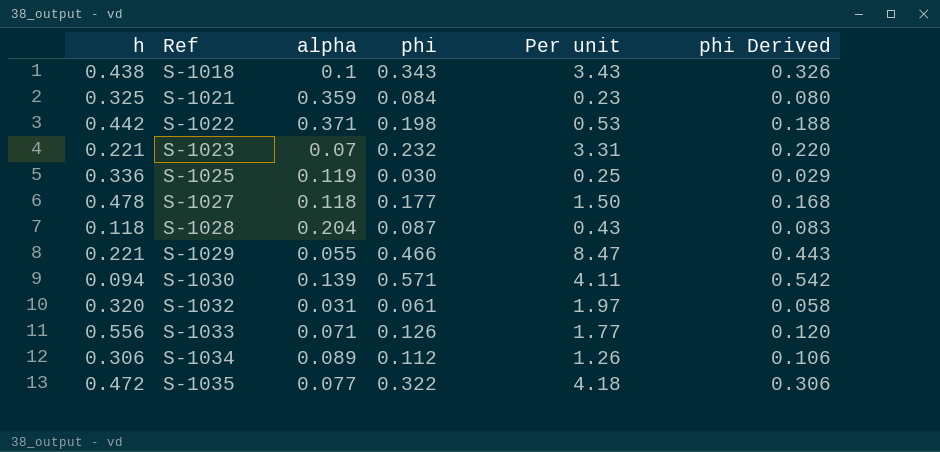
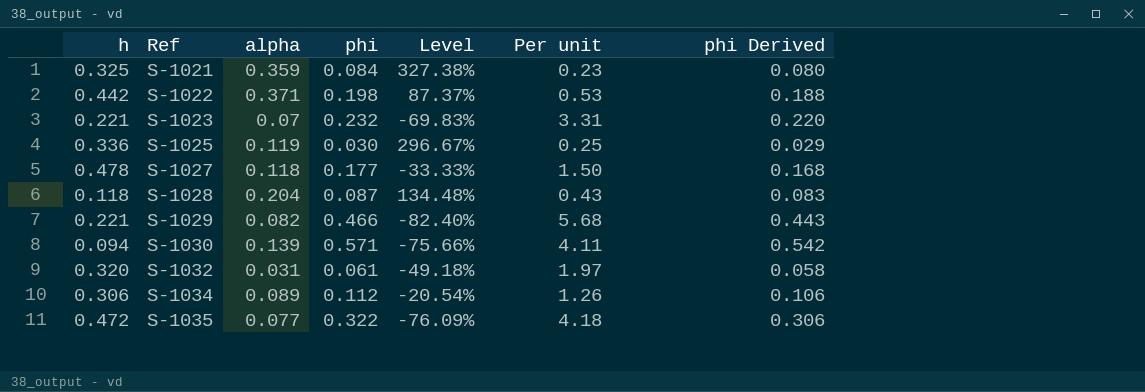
column Level | formula: none -> ([alpha] - [phi]) / [phi]
row S-1018: 0.438 | 0.1 | 0.343 | 3.43 | 0.326 -> none
row S-1033: 0.556 | 0.071 | 0.126 | 1.77 | 0.120 -> none
S-1029 | alpha: 0.055 -> 0.082
S-1029 | Per unit: 8.47 -> 5.68

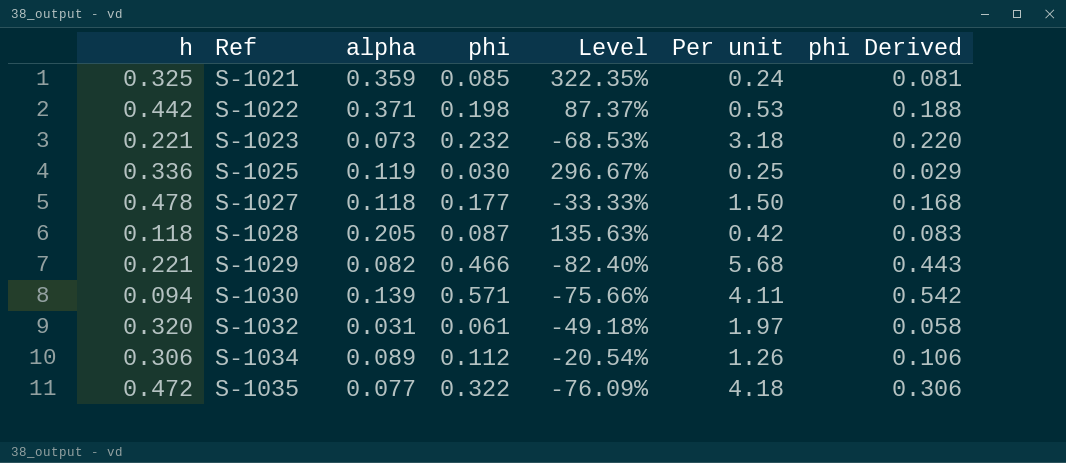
S-1021 | phi: 0.084 -> 0.085
S-1021 | Level: 327.38% -> 322.35%
S-1021 | Per unit: 0.23 -> 0.24
S-1021 | phi Derived: 0.080 -> 0.081
S-1023 | alpha: 0.07 -> 0.073
S-1023 | Level: -69.83% -> -68.53%
S-1023 | Per unit: 3.31 -> 3.18
S-1028 | alpha: 0.204 -> 0.205
S-1028 | Level: 134.48% -> 135.63%
S-1028 | Per unit: 0.43 -> 0.42

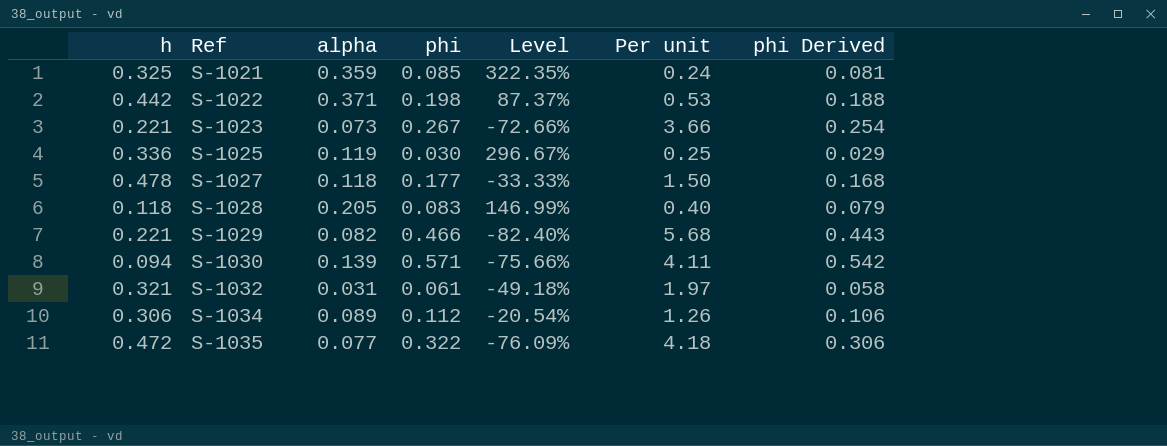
S-1023 | phi: 0.232 -> 0.267
S-1023 | Level: -68.53% -> -72.66%
S-1023 | Per unit: 3.18 -> 3.66
S-1023 | phi Derived: 0.220 -> 0.254
S-1028 | phi: 0.087 -> 0.083
S-1028 | Level: 135.63% -> 146.99%
S-1028 | Per unit: 0.42 -> 0.40
S-1028 | phi Derived: 0.083 -> 0.079
S-1032 | h: 0.320 -> 0.321

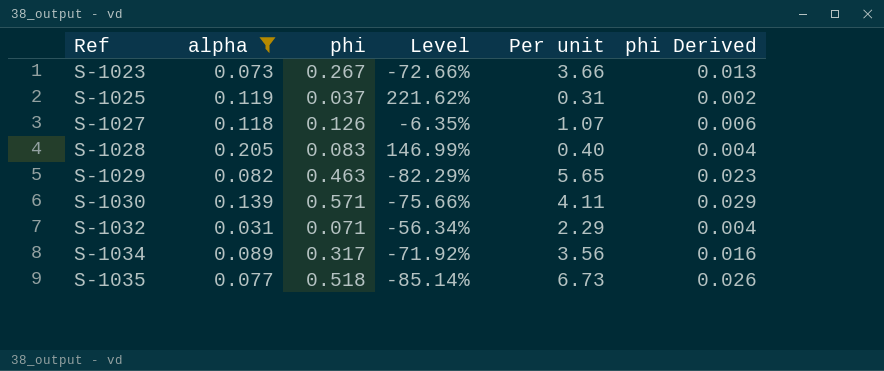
filter: none -> alpha <= 0.205
column h | position: 1 -> none
column phi Derived | formula: [phi] * 0.95 -> [phi] * 0.05
S-1025 | phi: 0.030 -> 0.037
S-1025 | Level: 296.67% -> 221.62%
S-1025 | Per unit: 0.25 -> 0.31
S-1027 | phi: 0.177 -> 0.126
S-1027 | Level: -33.33% -> -6.35%
S-1027 | Per unit: 1.50 -> 1.07
S-1029 | phi: 0.466 -> 0.463
S-1029 | Level: -82.40% -> -82.29%
S-1029 | Per unit: 5.68 -> 5.65
S-1032 | phi: 0.061 -> 0.071
S-1032 | Level: -49.18% -> -56.34%
S-1032 | Per unit: 1.97 -> 2.29
S-1034 | phi: 0.112 -> 0.317
S-1034 | Level: -20.54% -> -71.92%
S-1034 | Per unit: 1.26 -> 3.56
S-1035 | phi: 0.322 -> 0.518
S-1035 | Level: -76.09% -> -85.14%
S-1035 | Per unit: 4.18 -> 6.73

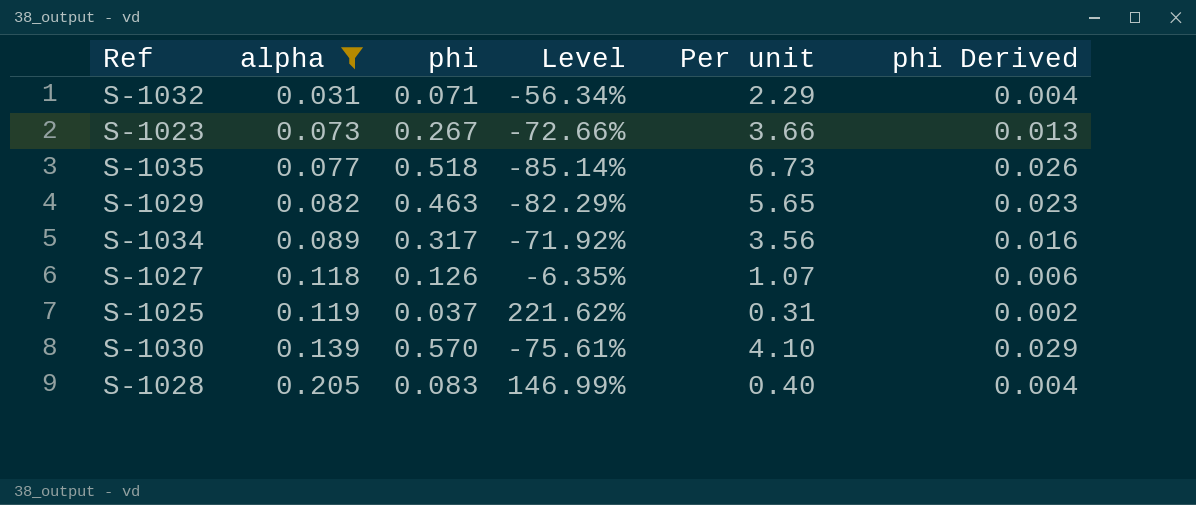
row order: Ref ascending -> alpha ascending
S-1030 | phi: 0.571 -> 0.570
S-1030 | Level: -75.66% -> -75.61%
S-1030 | Per unit: 4.11 -> 4.10

